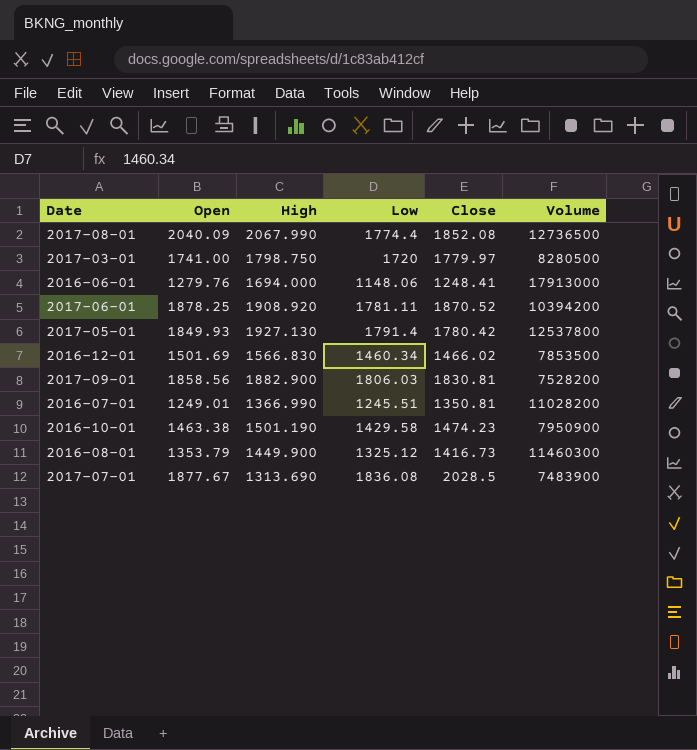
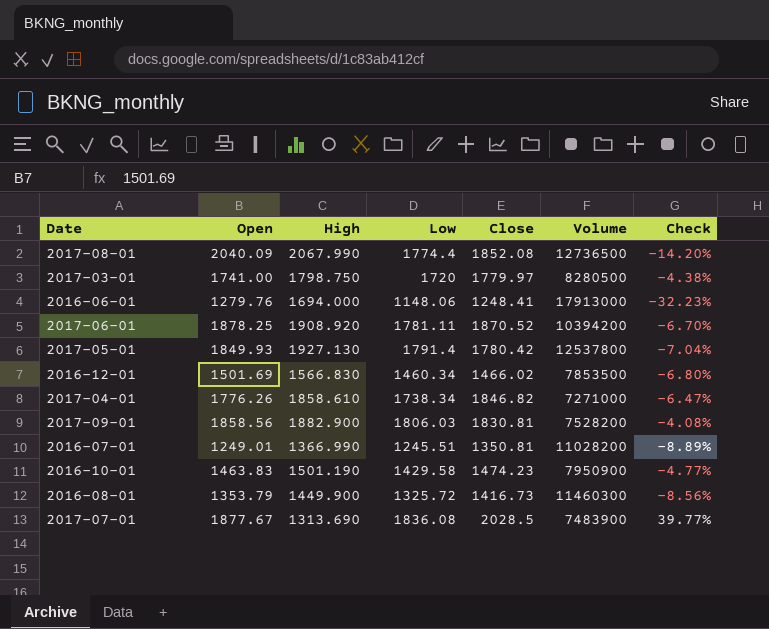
column Check | formula: none -> ([Low] - [High]) / [High]
row 2017-04-01: none -> 1776.26 | 1858.610 | 1738.34 | 1846.82 | 7271000 | -6.47%
2016-10-01 | Open: 1463.38 -> 1463.83
2016-08-01 | Low: 1325.12 -> 1325.72

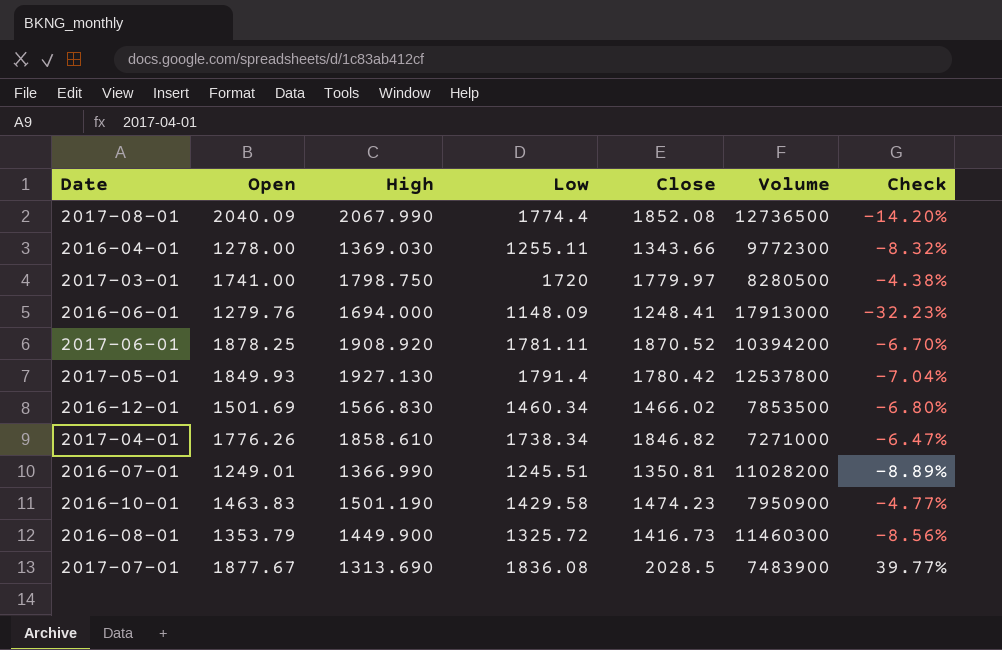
row 2017-09-01: 1858.56 | 1882.900 | 1806.03 | 1830.81 | 7528200 | -4.08% -> none
row 2016-04-01: none -> 1278.00 | 1369.030 | 1255.11 | 1343.66 | 9772300 | -8.32%
2016-06-01 | Low: 1148.06 -> 1148.09

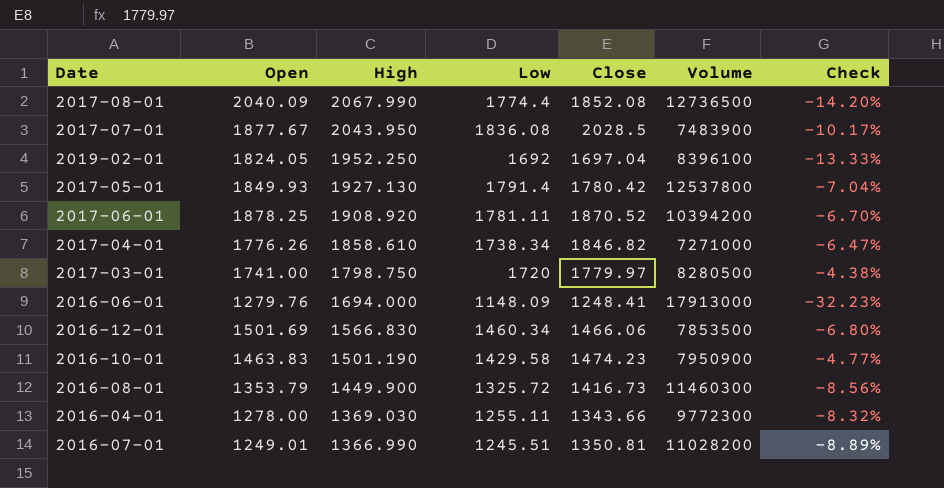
row order: none -> High descending
2017-07-01 | High: 1313.690 -> 2043.950
2017-07-01 | Check: 39.77% -> -10.17%
row 2019-02-01: none -> 1824.05 | 1952.250 | 1692 | 1697.04 | 8396100 | -13.33%
2016-12-01 | Close: 1466.02 -> 1466.06

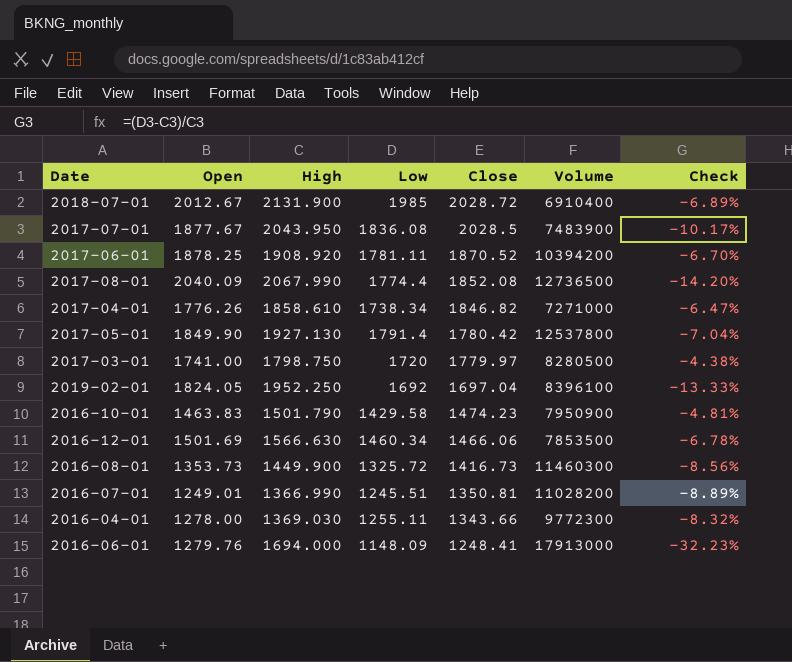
row order: High descending -> Close descending
row 2018-07-01: none -> 2012.67 | 2131.900 | 1985 | 2028.72 | 6910400 | -6.89%
2017-05-01 | Open: 1849.93 -> 1849.90
2016-10-01 | High: 1501.190 -> 1501.790
2016-10-01 | Check: -4.77% -> -4.81%
2016-12-01 | High: 1566.830 -> 1566.630
2016-12-01 | Check: -6.80% -> -6.78%
2016-08-01 | Open: 1353.79 -> 1353.73

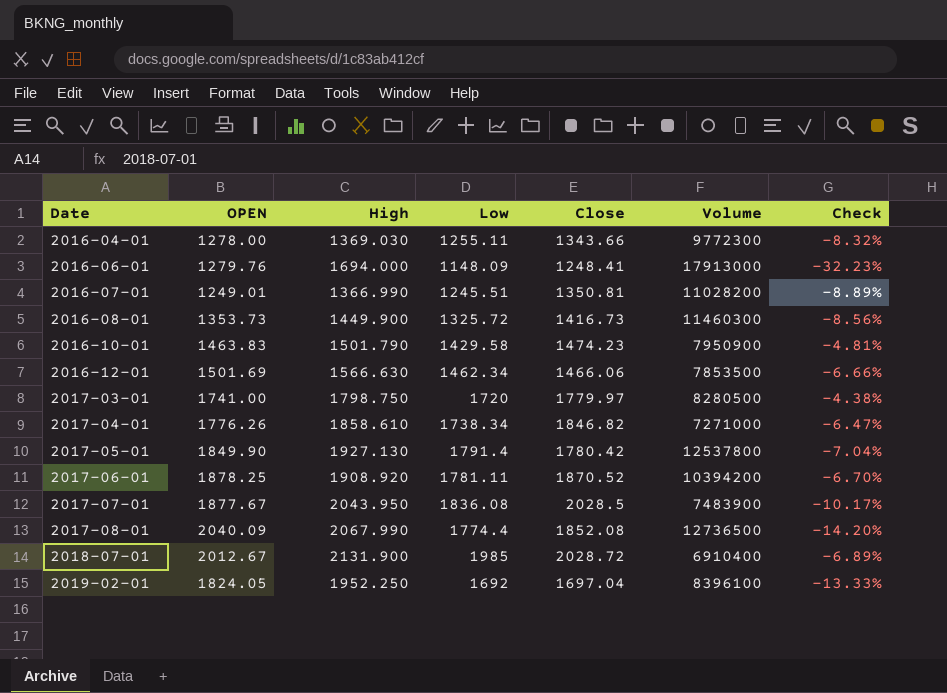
row order: Close descending -> Date ascending
column name: Open -> OPEN
2016-12-01 | Low: 1460.34 -> 1462.34
2016-12-01 | Check: -6.78% -> -6.66%

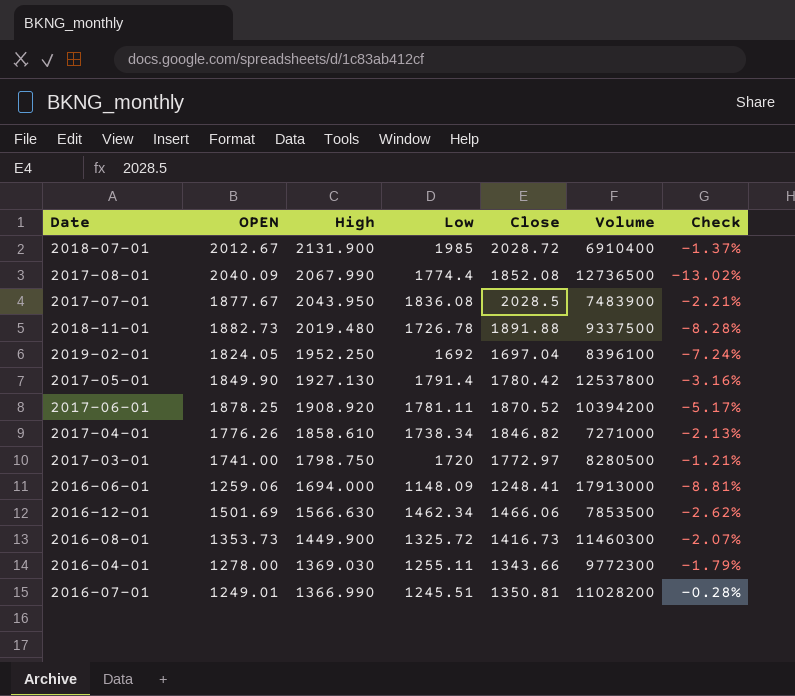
row order: Date ascending -> High descending
column Check | formula: ([Low] - [High]) / [High] -> ([Low] - [OPEN]) / [OPEN]
row 2016-10-01: 1463.83 | 1501.790 | 1429.58 | 1474.23 | 7950900 | -4.81% -> none
row 2018-11-01: none -> 1882.73 | 2019.480 | 1726.78 | 1891.88 | 9337500 | -8.28%
2017-03-01 | Close: 1779.97 -> 1772.97
2016-06-01 | OPEN: 1279.76 -> 1259.06

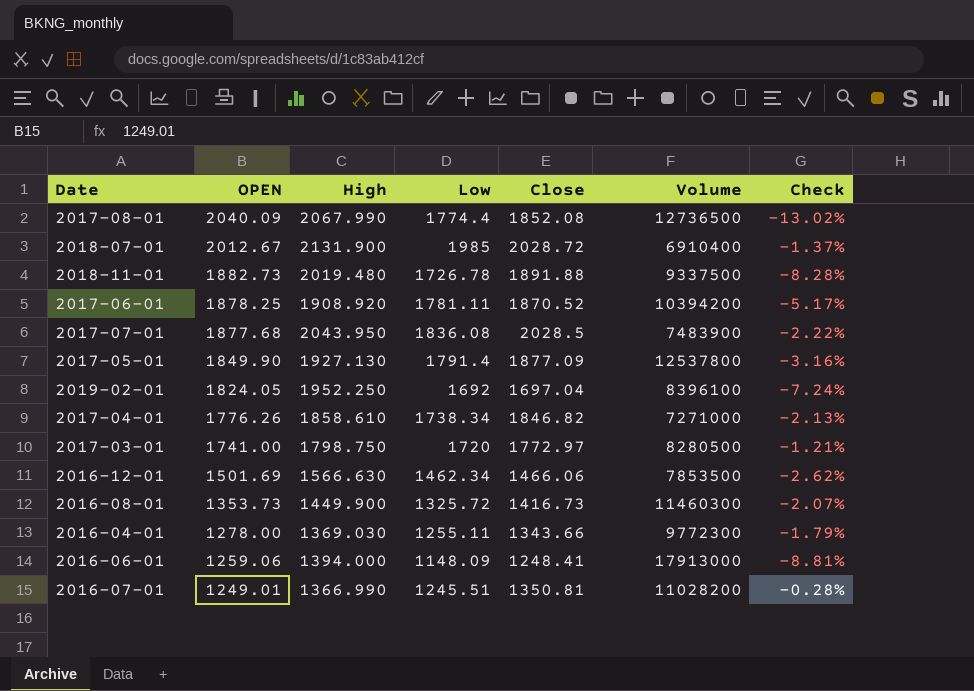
row order: High descending -> OPEN descending
2017-07-01 | OPEN: 1877.67 -> 1877.68
2017-07-01 | Check: -2.21% -> -2.22%
2017-05-01 | Close: 1780.42 -> 1877.09
2016-06-01 | High: 1694.000 -> 1394.000

